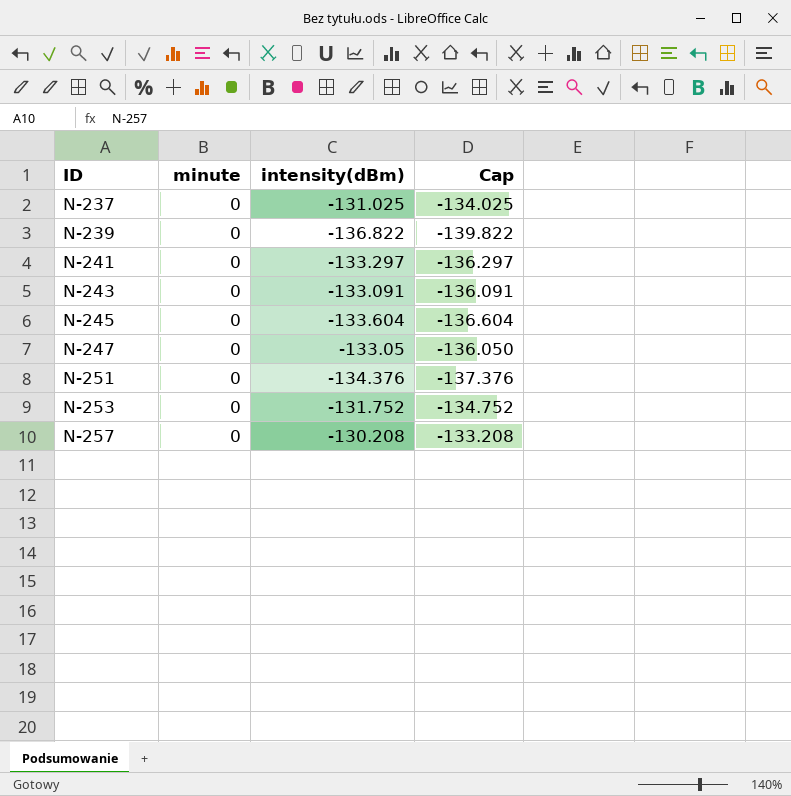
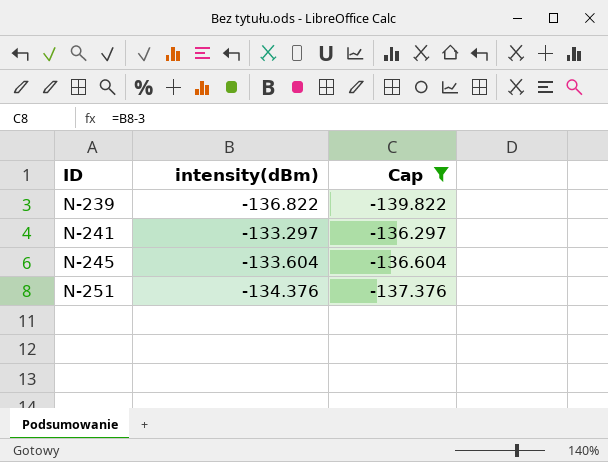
filter: none -> Cap <= -136.297
column minute | position: 2 -> none

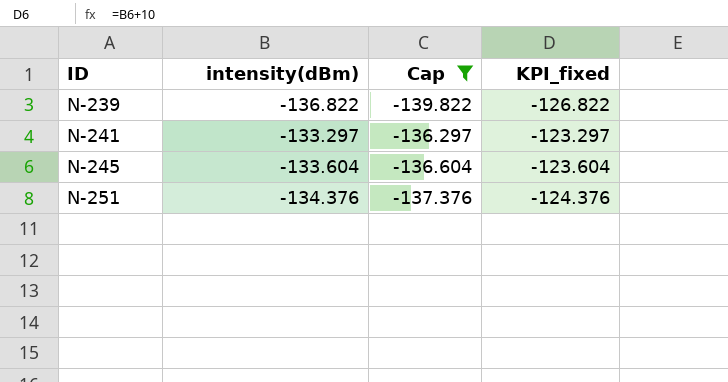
column KPI_fixed | formula: none -> [intensity(dBm)] + 10

